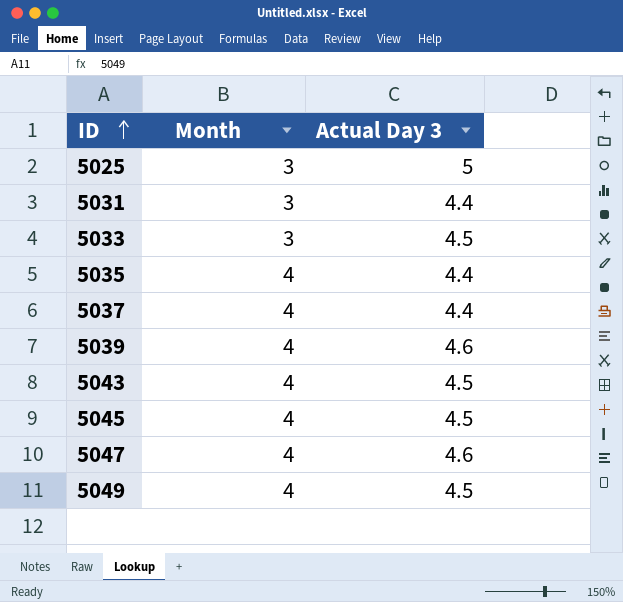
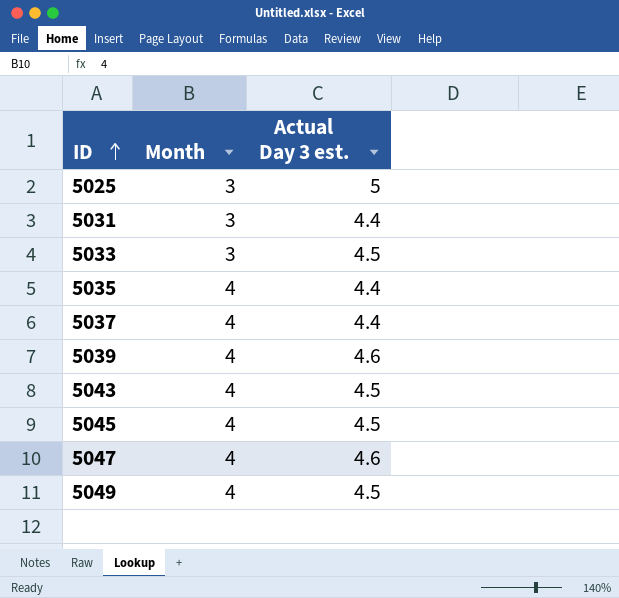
column name: Actual Day 3 -> Actual Day 3 est.

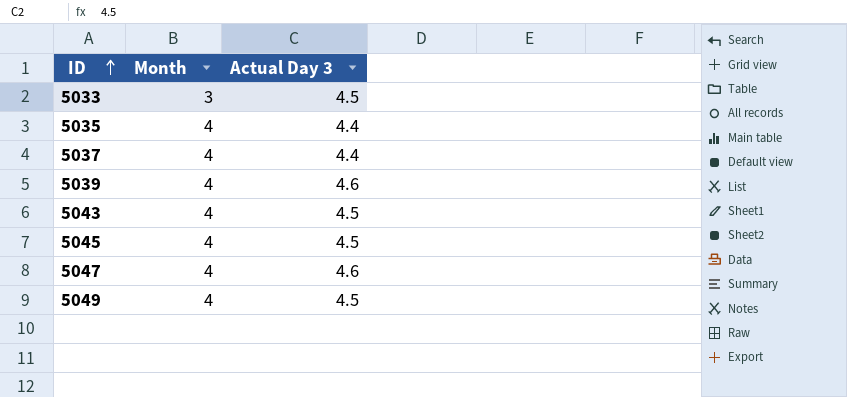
column name: Actual Day 3 est. -> Actual Day 3
row 5025: 3 | 5 -> none
row 5031: 3 | 4.4 -> none

